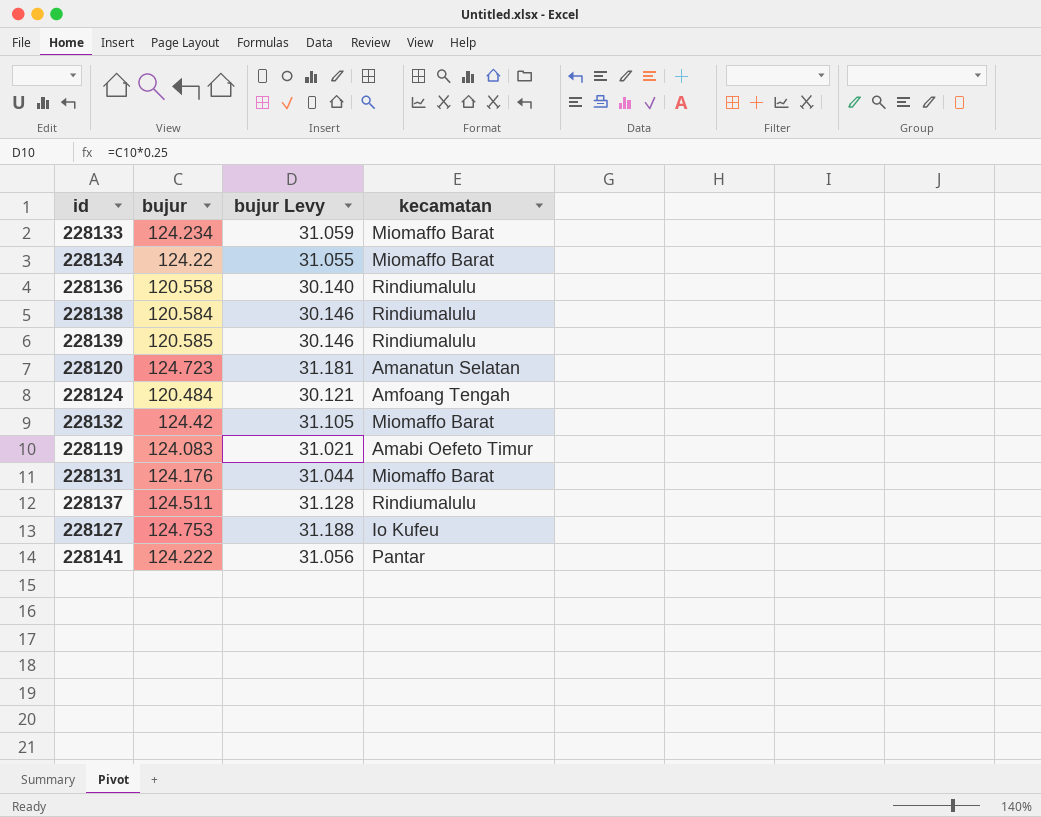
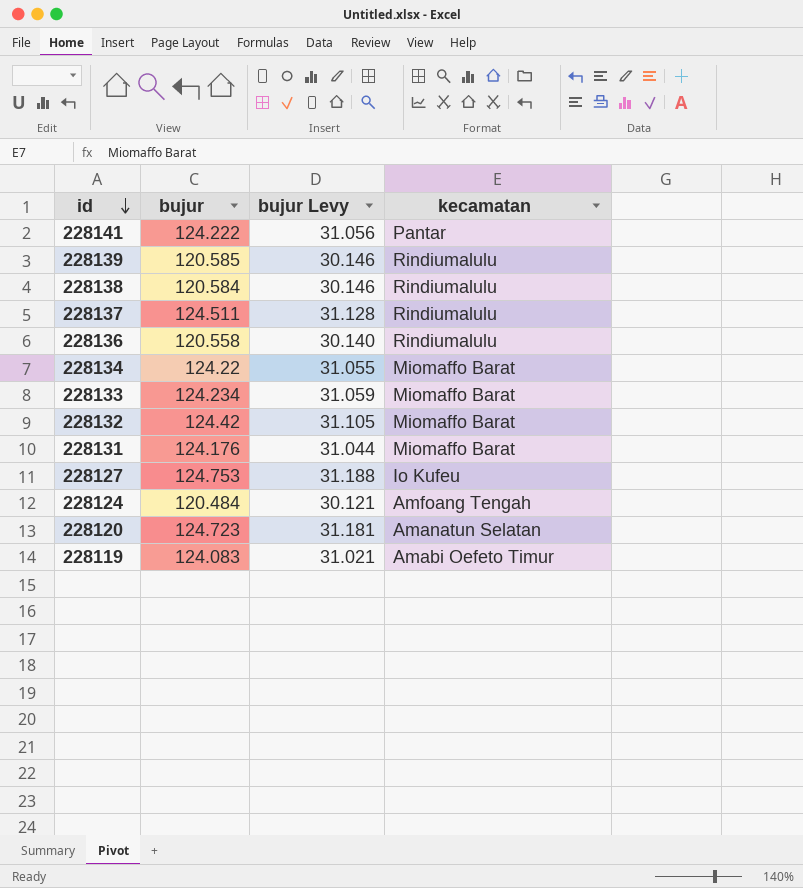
row order: none -> id descending

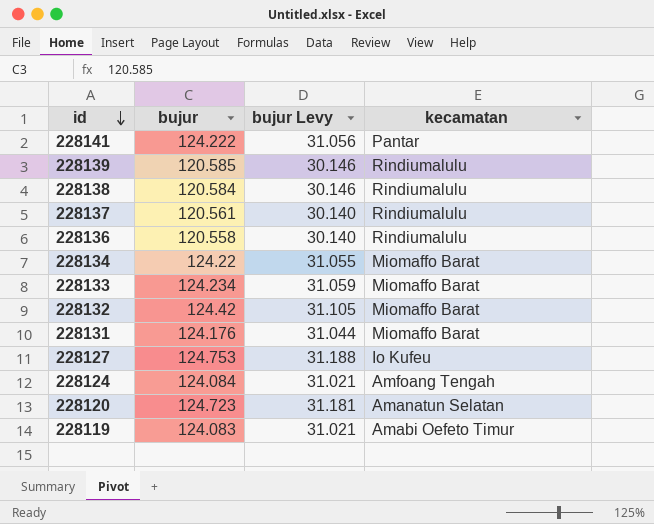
228137 | bujur: 124.511 -> 120.561
228137 | bujur Levy: 31.128 -> 30.140
228124 | bujur: 120.484 -> 124.084
228124 | bujur Levy: 30.121 -> 31.021

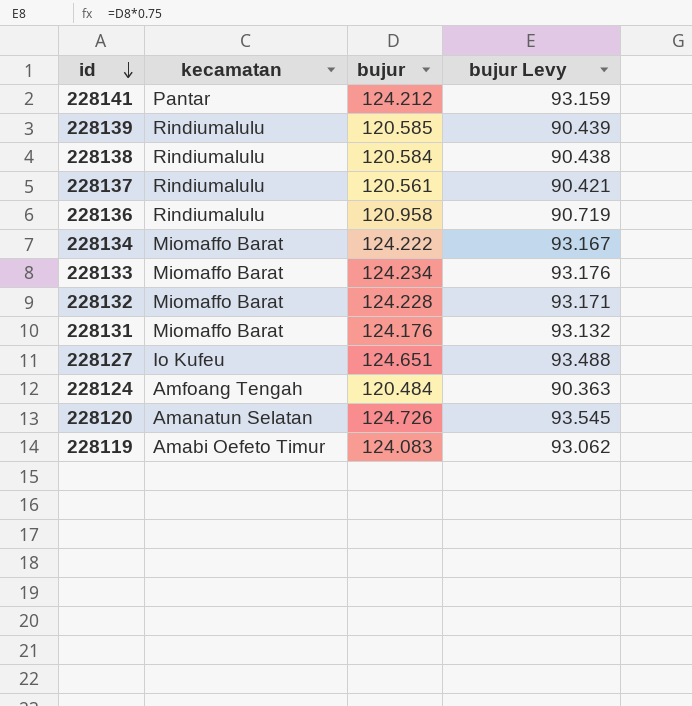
column kecamatan | position: 4 -> 2
column bujur Levy | formula: [bujur] * 0.25 -> [bujur] * 0.75
228141 | bujur: 124.222 -> 124.212
228136 | bujur: 120.558 -> 120.958
228134 | bujur: 124.22 -> 124.222
228132 | bujur: 124.42 -> 124.228
228127 | bujur: 124.753 -> 124.651
228124 | bujur: 124.084 -> 120.484
228120 | bujur: 124.723 -> 124.726

